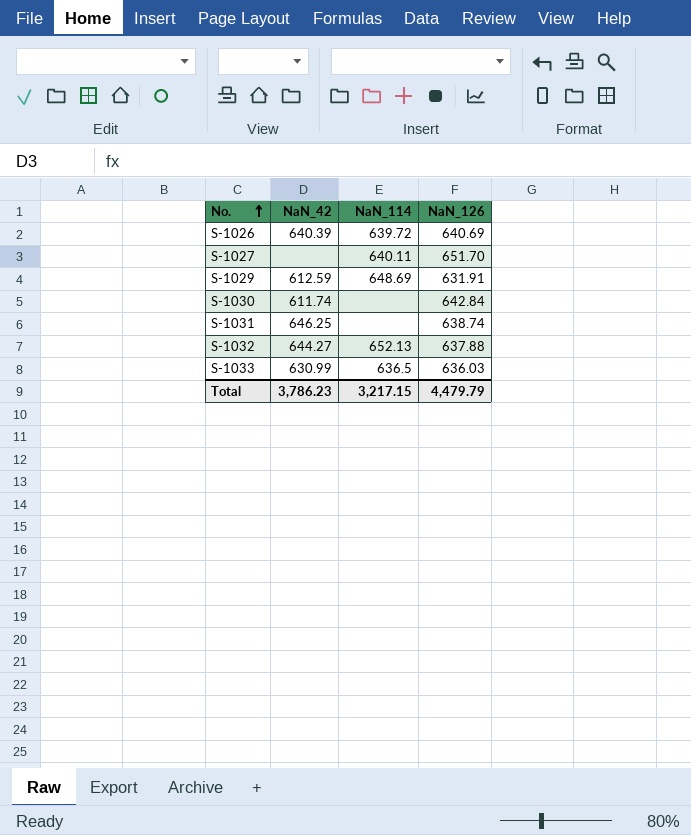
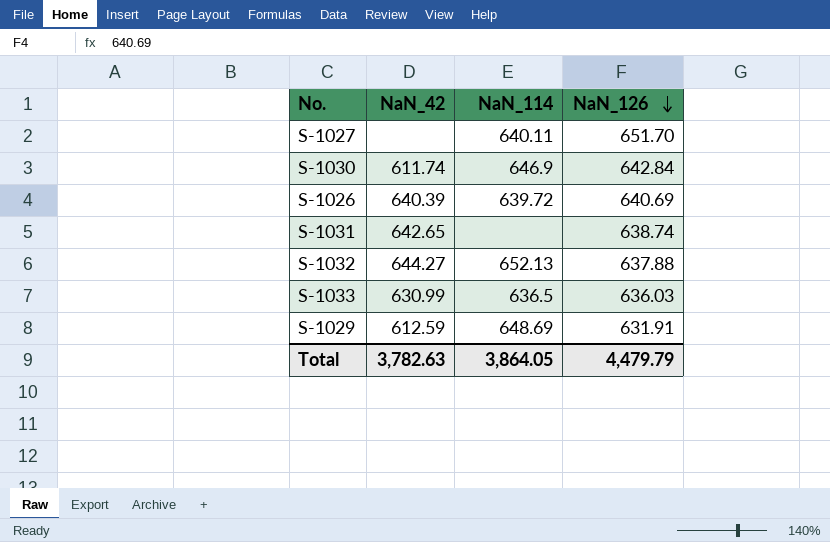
row order: No. ascending -> NaN_126 descending
S-1030 | NaN_114: none -> 646.9
S-1031 | NaN_42: 646.25 -> 642.65
Total | NaN_42: 3,786.23 -> 3,782.63
Total | NaN_114: 3,217.15 -> 3,864.05

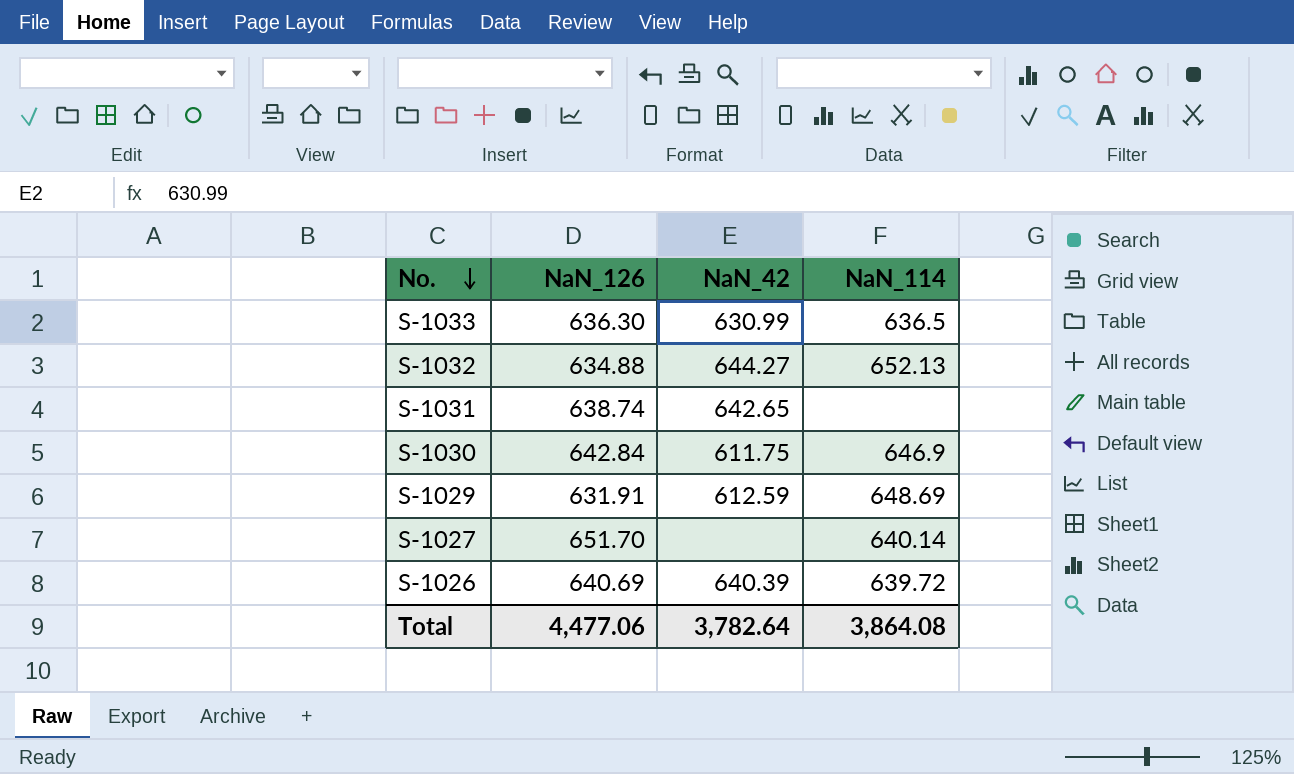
row order: NaN_126 descending -> No. descending
column NaN_126 | position: 4 -> 2
S-1033 | NaN_126: 636.03 -> 636.30
S-1032 | NaN_126: 637.88 -> 634.88
S-1030 | NaN_42: 611.74 -> 611.75
S-1027 | NaN_114: 640.11 -> 640.14
Total | NaN_126: 4,479.79 -> 4,477.06
Total | NaN_42: 3,782.63 -> 3,782.64
Total | NaN_114: 3,864.05 -> 3,864.08

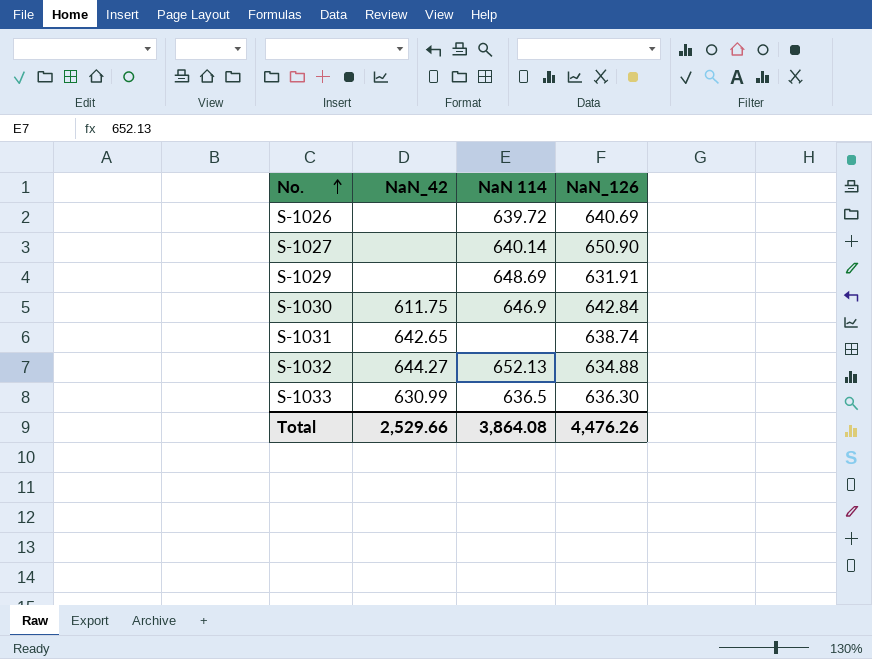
row order: No. descending -> No. ascending
column name: NaN_114 -> NaN 114
column NaN_126 | position: 2 -> 4
S-1026 | NaN_42: 640.39 -> none
S-1027 | NaN_126: 651.70 -> 650.90
S-1029 | NaN_42: 612.59 -> none
Total | NaN_42: 3,782.64 -> 2,529.66
Total | NaN_126: 4,477.06 -> 4,476.26

